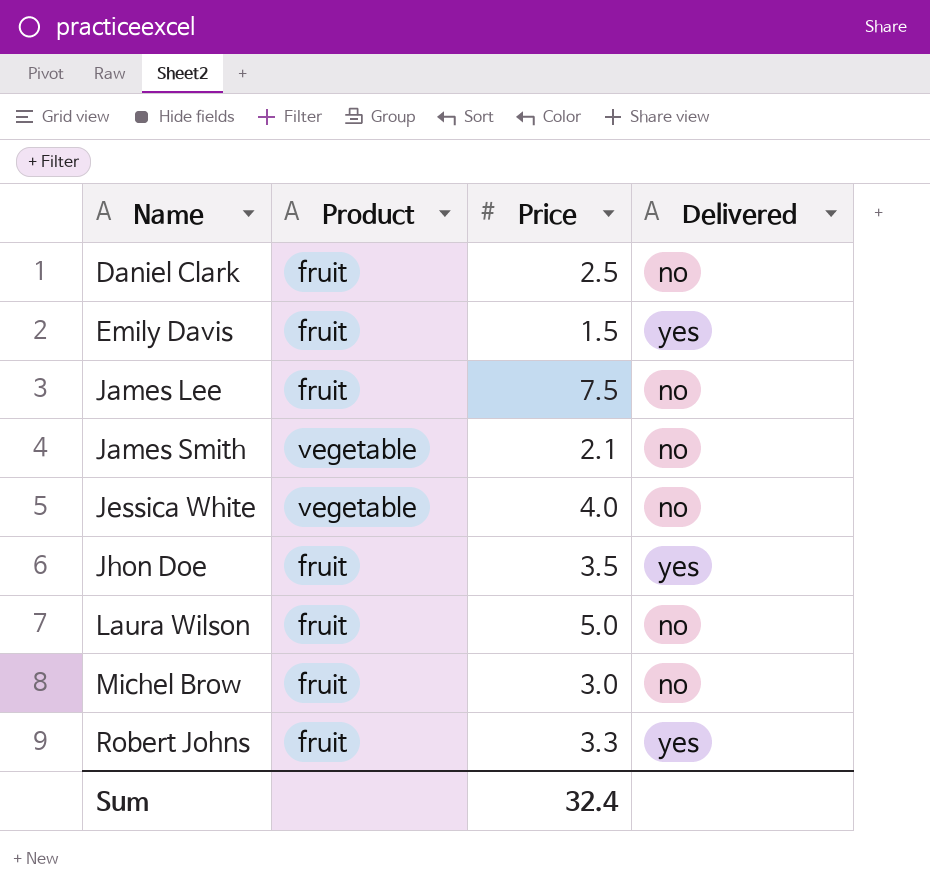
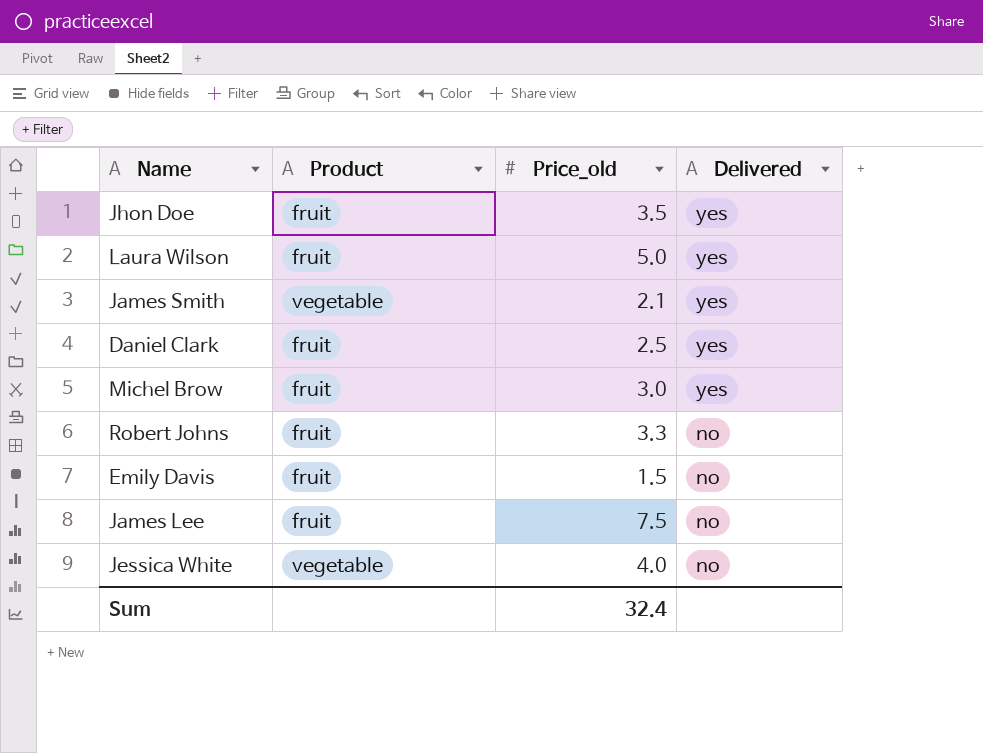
row order: Name ascending -> Delivered descending
column name: Price -> Price_old
Laura Wilson | Delivered: no -> yes
James Smith | Delivered: no -> yes
Daniel Clark | Delivered: no -> yes
Michel Brow | Delivered: no -> yes
Robert Johns | Delivered: yes -> no
Emily Davis | Delivered: yes -> no

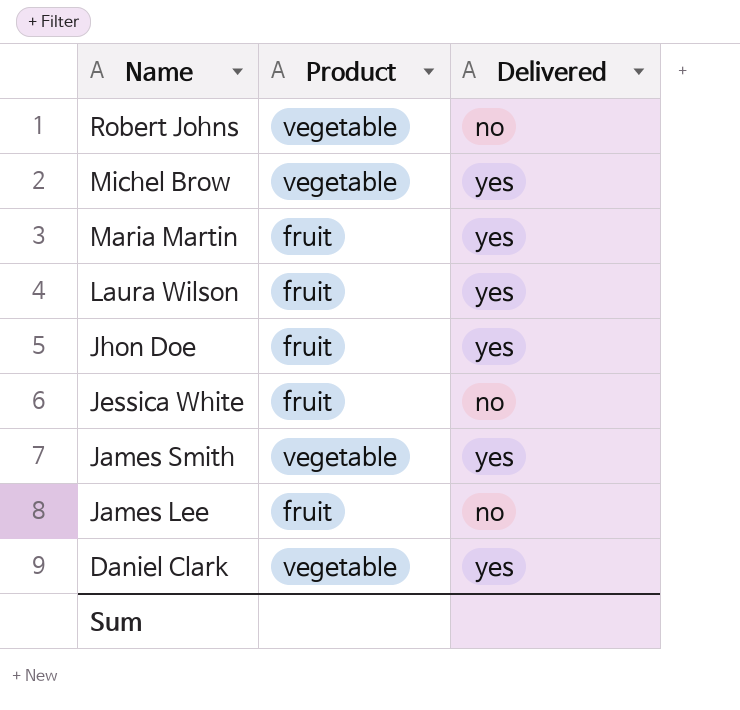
row order: Delivered descending -> Name descending
column Price_old | position: 3 -> none
row Emily Davis: fruit | 1.5 | no -> none
Robert Johns | Product: fruit -> vegetable
Michel Brow | Product: fruit -> vegetable
row Maria Martin: none -> fruit | yes
Jessica White | Product: vegetable -> fruit
Daniel Clark | Product: fruit -> vegetable

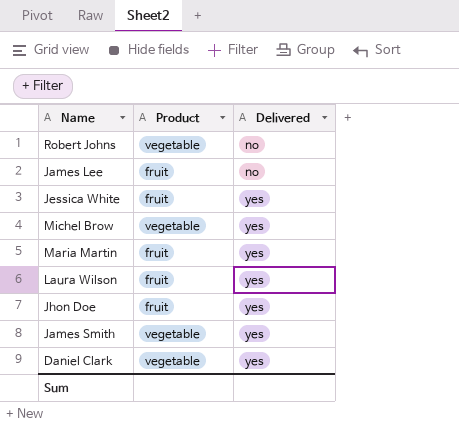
row order: Name descending -> Delivered ascending
Jessica White | Delivered: no -> yes

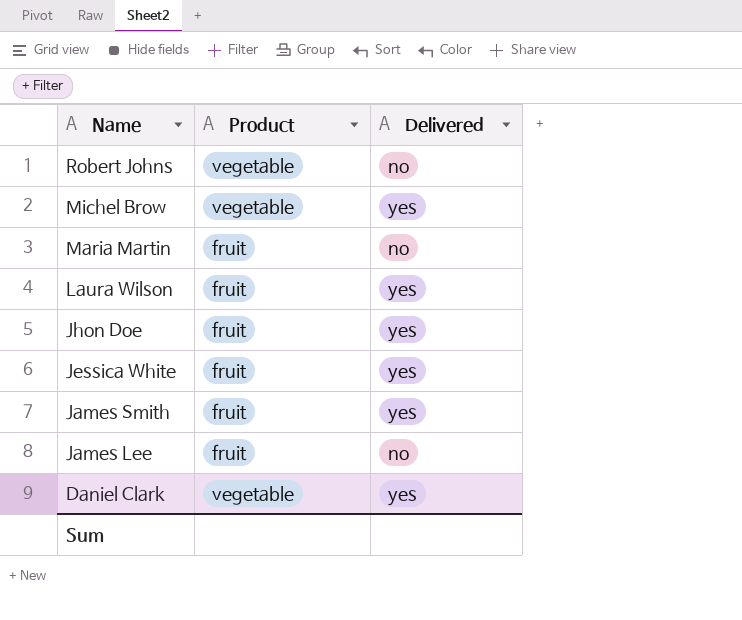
row order: Delivered ascending -> Name descending
Maria Martin | Delivered: yes -> no
James Smith | Product: vegetable -> fruit

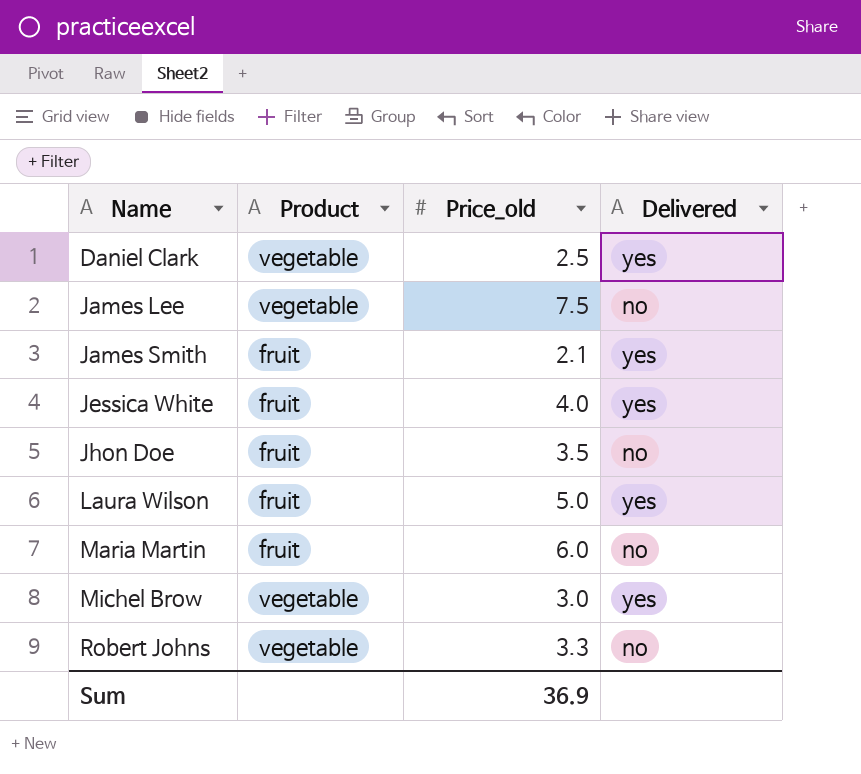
row order: Name descending -> Name ascending
column Price_old | position: none -> 3
James Lee | Product: fruit -> vegetable
Jhon Doe | Delivered: yes -> no

